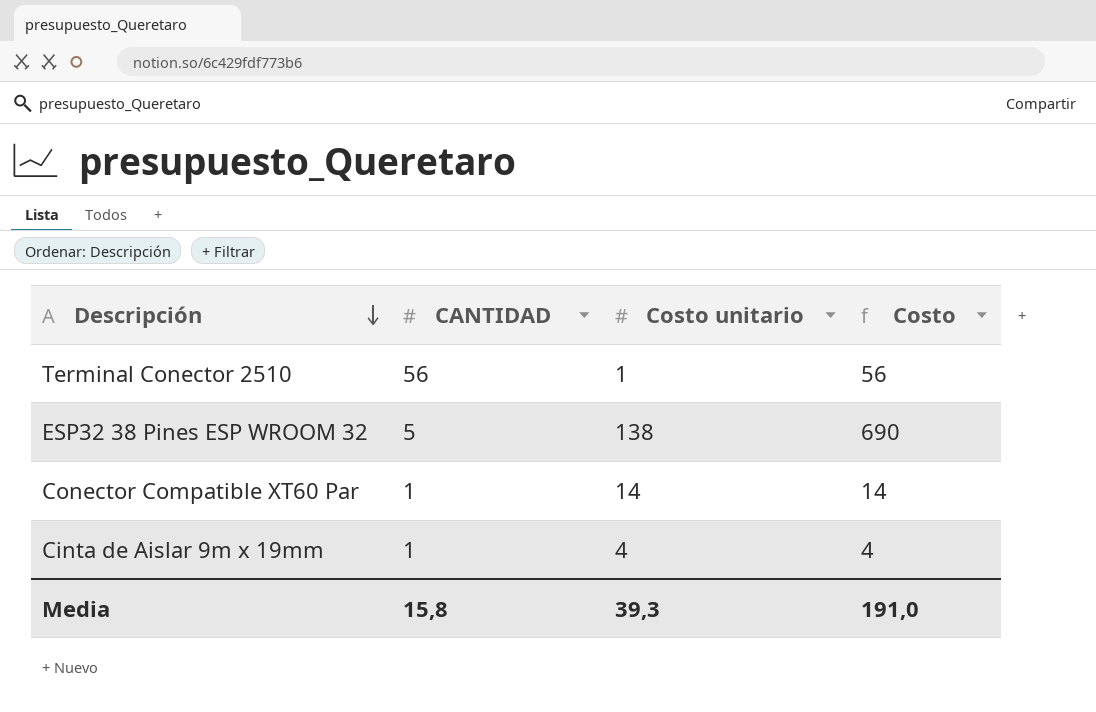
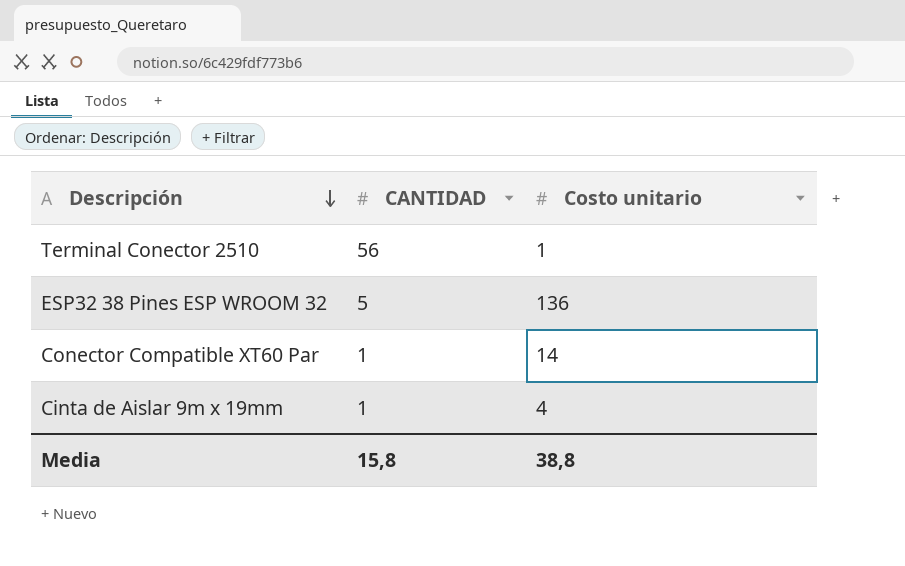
column Costo | formula: [CANTIDAD] * [Costo unitario] -> none
ESP32 38 Pines ESP WROOM 32 | Costo unitario: 138 -> 136
Media | Costo unitario: 39,3 -> 38,8

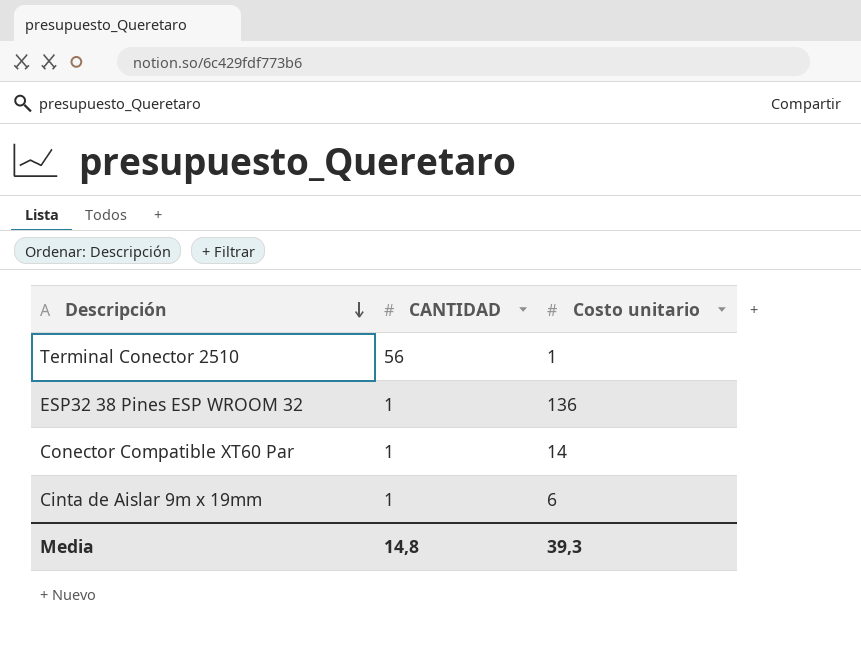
ESP32 38 Pines ESP WROOM 32 | CANTIDAD: 5 -> 1
Cinta de Aislar 9m x 19mm | Costo unitario: 4 -> 6
Media | CANTIDAD: 15,8 -> 14,8
Media | Costo unitario: 38,8 -> 39,3

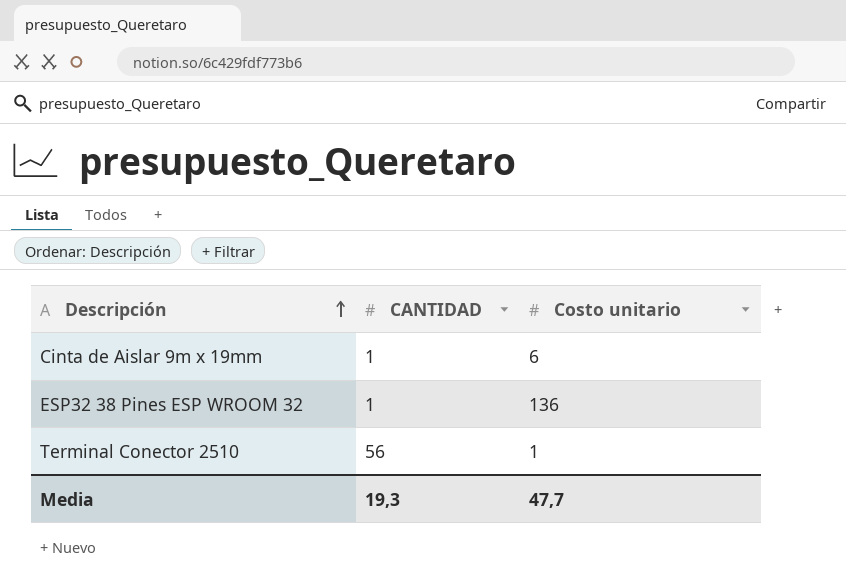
row order: Descripción descending -> Descripción ascending
row Conector Compatible XT60 Par: 1 | 14 -> none
Media | CANTIDAD: 14,8 -> 19,3
Media | Costo unitario: 39,3 -> 47,7

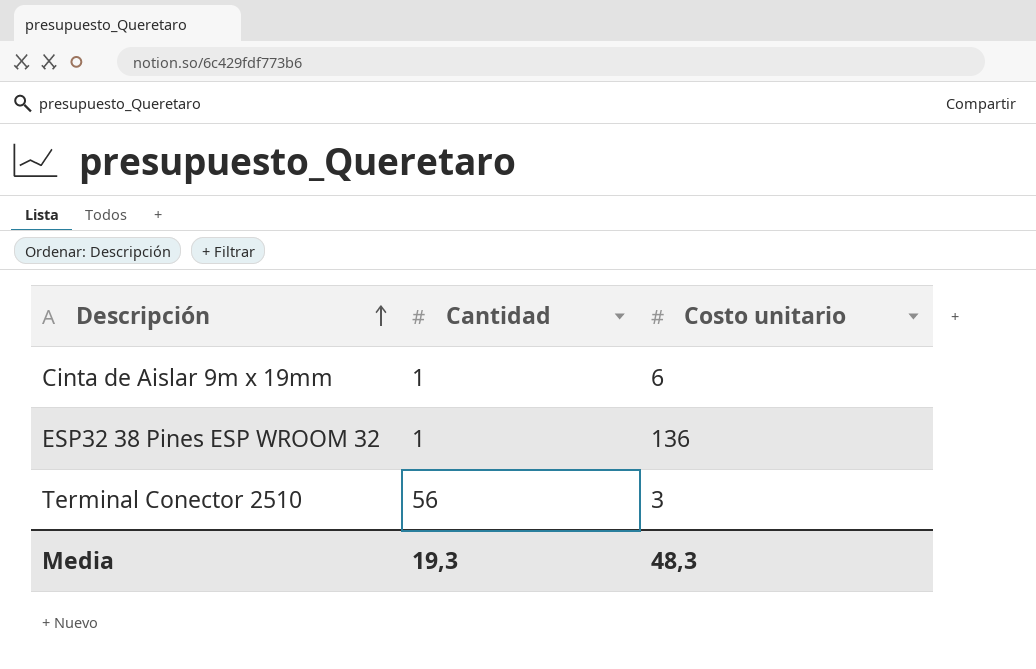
column name: CANTIDAD -> Cantidad
Terminal Conector 2510 | Costo unitario: 1 -> 3
Media | Costo unitario: 47,7 -> 48,3

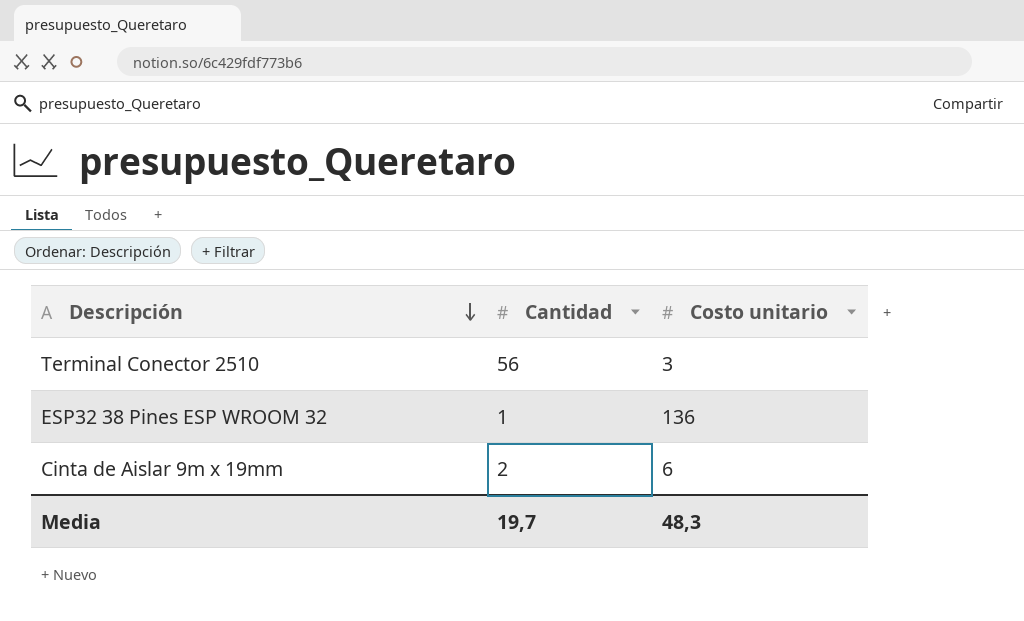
row order: Descripción ascending -> Descripción descending
Cinta de Aislar 9m x 19mm | Cantidad: 1 -> 2
Media | Cantidad: 19,3 -> 19,7

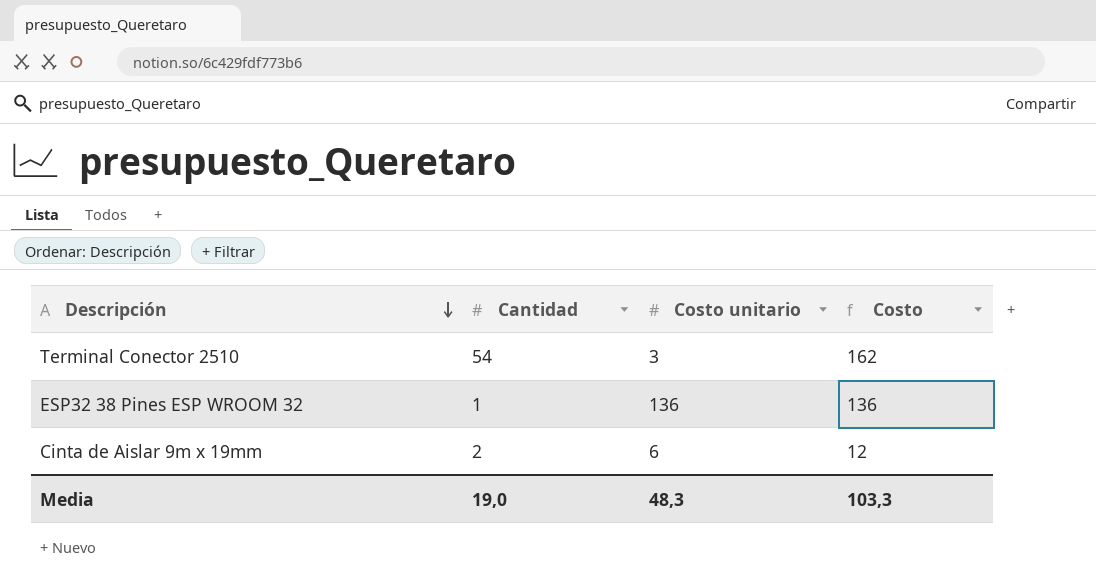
column Costo | formula: none -> [Cantidad] * [Costo unitario]
Terminal Conector 2510 | Cantidad: 56 -> 54
Media | Cantidad: 19,7 -> 19,0

